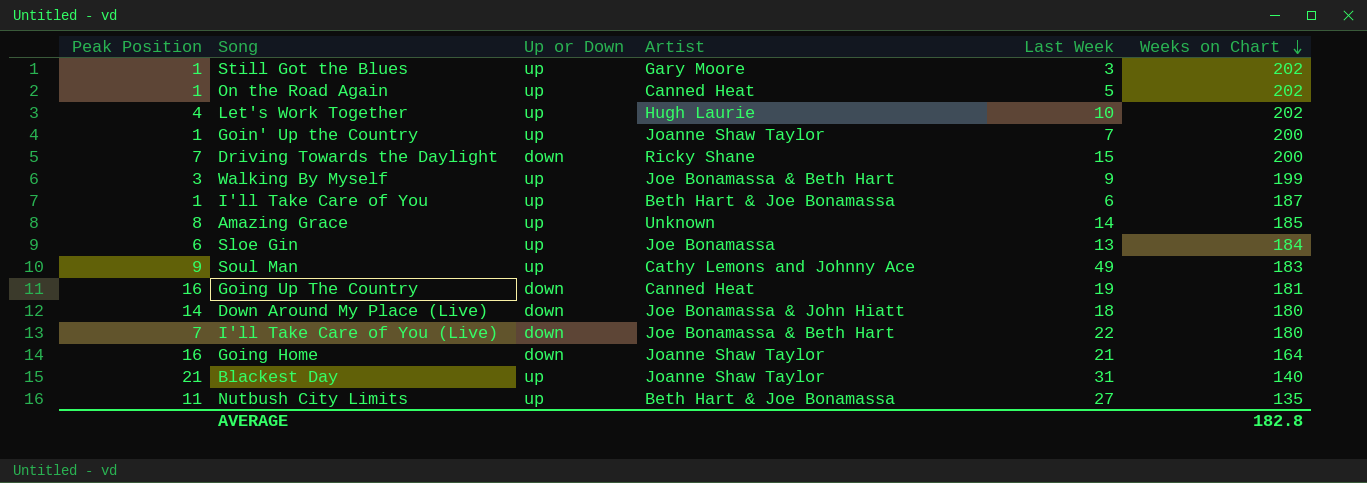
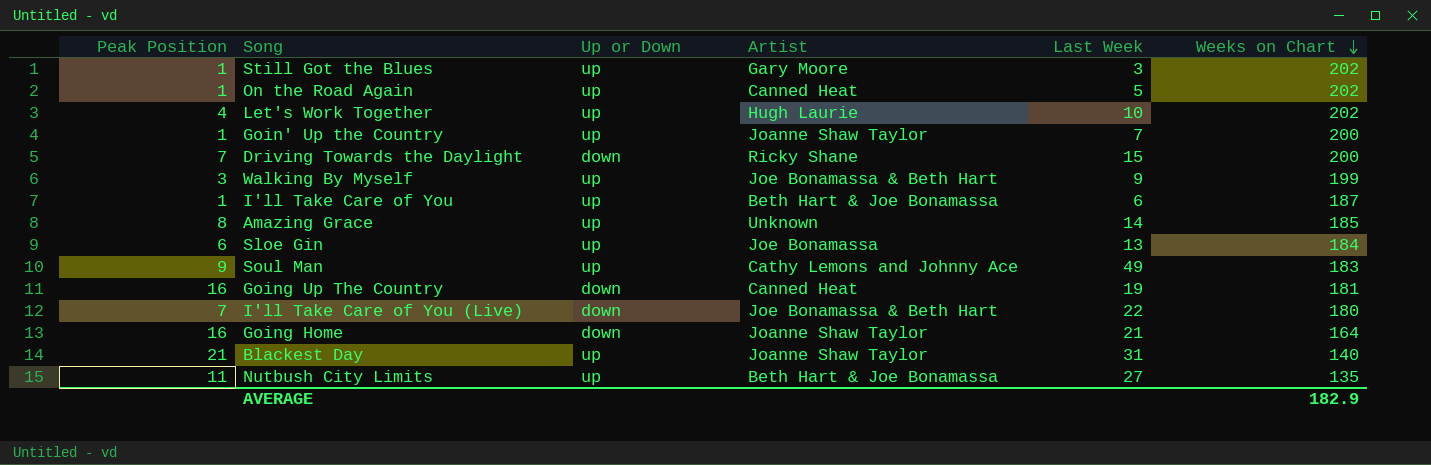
row Down Around My Place (Live): 14 | down | Joe Bonamassa & John Hiatt | 18 | 180 -> none
AVERAGE | Weeks on Chart: 182.8 -> 182.9

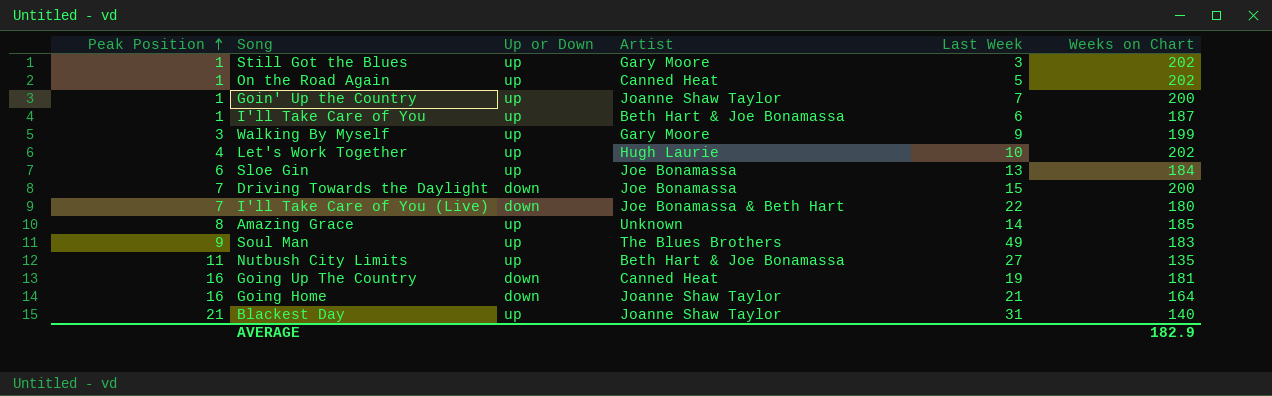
row order: Weeks on Chart descending -> Peak Position ascending
Walking By Myself | Artist: Joe Bonamassa & Beth Hart -> Gary Moore
Driving Towards the Daylight | Artist: Ricky Shane -> Joe Bonamassa
Soul Man | Artist: Cathy Lemons and Johnny Ace -> The Blues Brothers

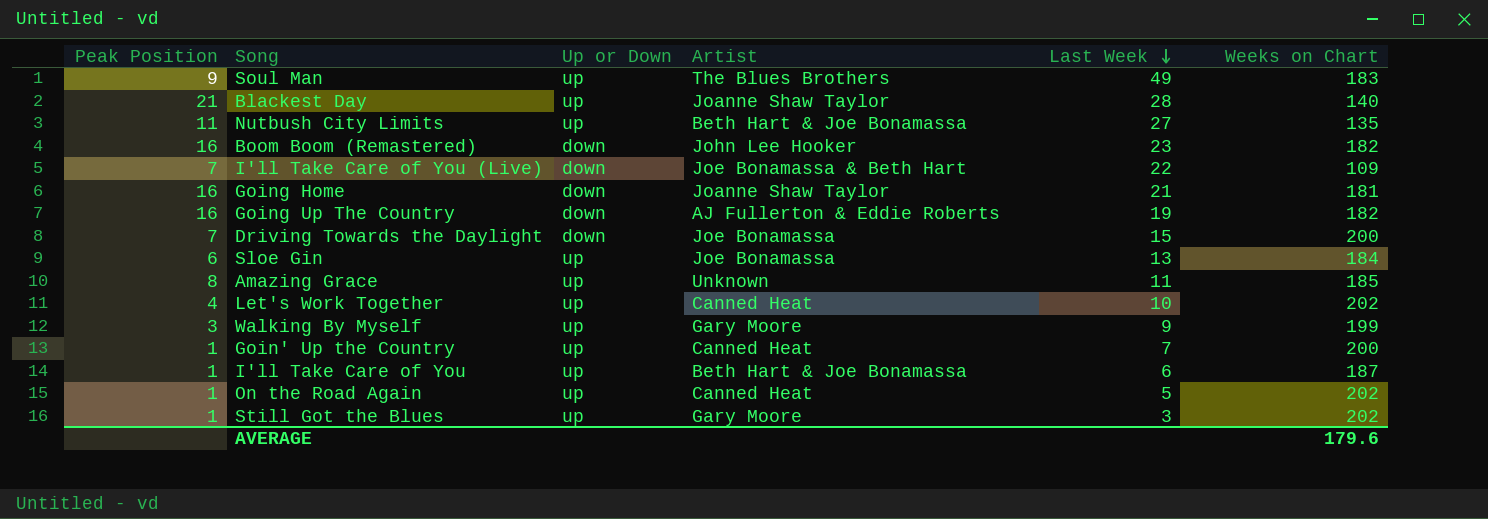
row order: Peak Position ascending -> Last Week descending
Blackest Day | Last Week: 31 -> 28
row Boom Boom (Remastered): none -> 16 | down | John Lee Hooker | 23 | 182
I'll Take Care of You (Live) | Weeks on Chart: 180 -> 109
Going Home | Weeks on Chart: 164 -> 181
Going Up The Country | Artist: Canned Heat -> AJ Fullerton & Eddie Roberts
Going Up The Country | Weeks on Chart: 181 -> 182
Amazing Grace | Last Week: 14 -> 11
Let's Work Together | Artist: Hugh Laurie -> Canned Heat
Goin' Up the Country | Artist: Joanne Shaw Taylor -> Canned Heat
AVERAGE | Weeks on Chart: 182.9 -> 179.6

